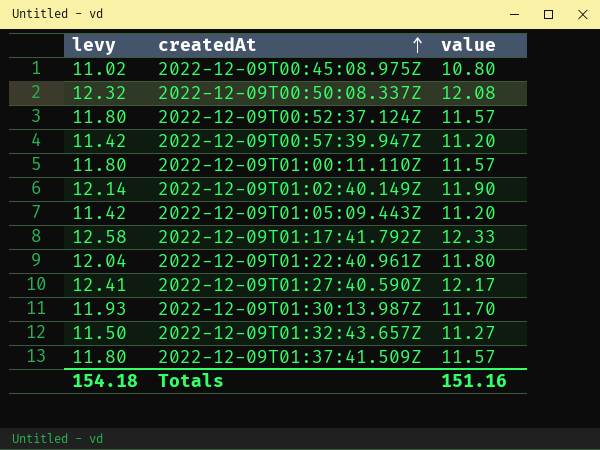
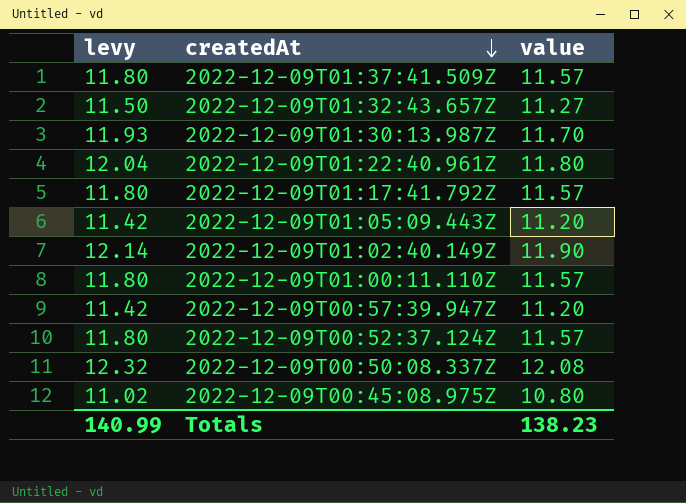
row order: createdAt ascending -> createdAt descending
row 2022-12-09T01:27:40.590Z: 12.41 | 12.17 -> none
2022-12-09T01:17:41.792Z | levy: 12.58 -> 11.80
2022-12-09T01:17:41.792Z | value: 12.33 -> 11.57
Totals | levy: 154.18 -> 140.99
Totals | value: 151.16 -> 138.23

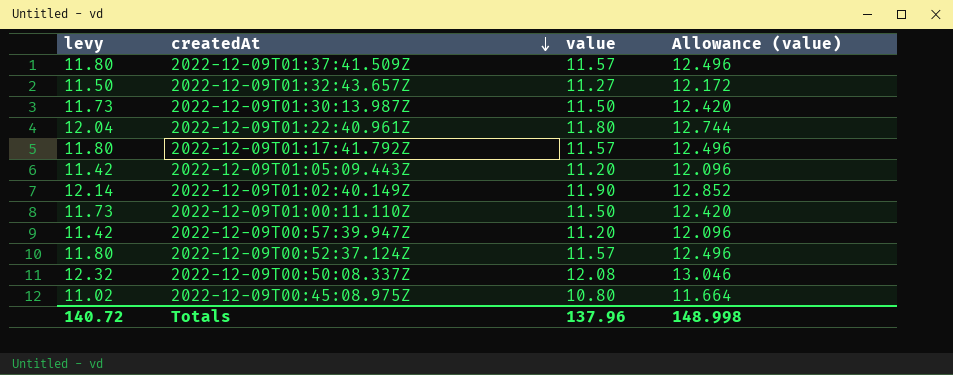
column Allowance (value) | formula: none -> [value] * 1.08
2022-12-09T01:30:13.987Z | levy: 11.93 -> 11.73
2022-12-09T01:30:13.987Z | value: 11.70 -> 11.50
2022-12-09T01:00:11.110Z | levy: 11.80 -> 11.73
2022-12-09T01:00:11.110Z | value: 11.57 -> 11.50
Totals | levy: 140.99 -> 140.72
Totals | value: 138.23 -> 137.96

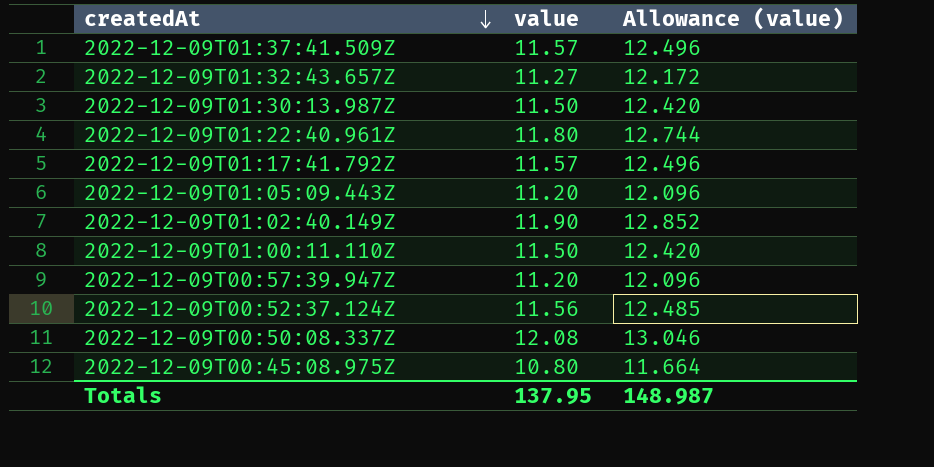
column levy | formula: [value] * 1.02 -> none
2022-12-09T00:52:37.124Z | value: 11.57 -> 11.56
2022-12-09T00:52:37.124Z | Allowance (value): 12.496 -> 12.485
Totals | value: 137.96 -> 137.95
Totals | Allowance (value): 148.998 -> 148.987

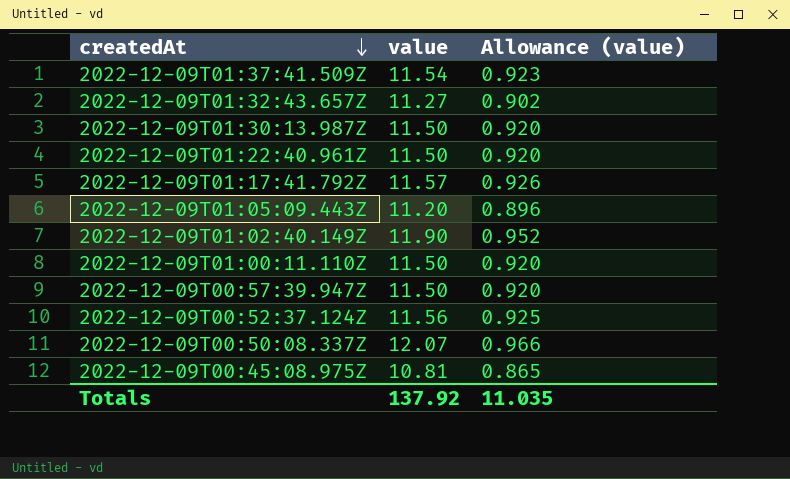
column Allowance (value) | formula: [value] * 1.08 -> [value] * 0.08
2022-12-09T01:37:41.509Z | value: 11.57 -> 11.54
2022-12-09T01:22:40.961Z | value: 11.80 -> 11.50
2022-12-09T00:57:39.947Z | value: 11.20 -> 11.50
2022-12-09T00:50:08.337Z | value: 12.08 -> 12.07
2022-12-09T00:45:08.975Z | value: 10.80 -> 10.81
Totals | value: 137.95 -> 137.92
Totals | Allowance (value): 148.987 -> 11.035

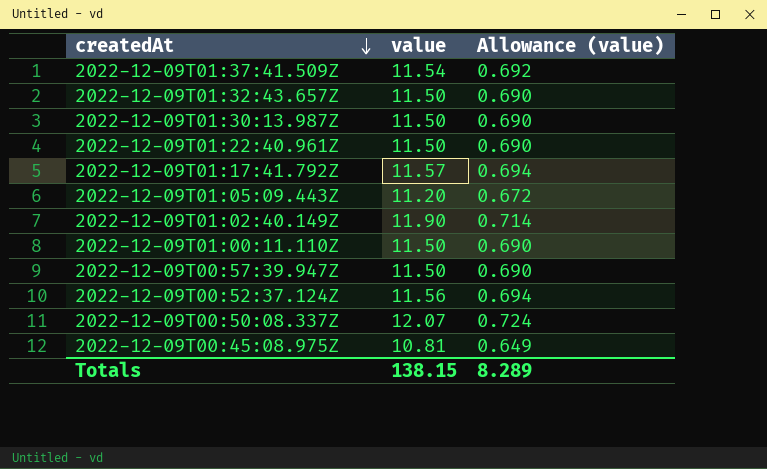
column Allowance (value) | formula: [value] * 0.08 -> [value] * 0.06
2022-12-09T01:32:43.657Z | value: 11.27 -> 11.50
Totals | value: 137.92 -> 138.15
Totals | Allowance (value): 11.035 -> 8.289

